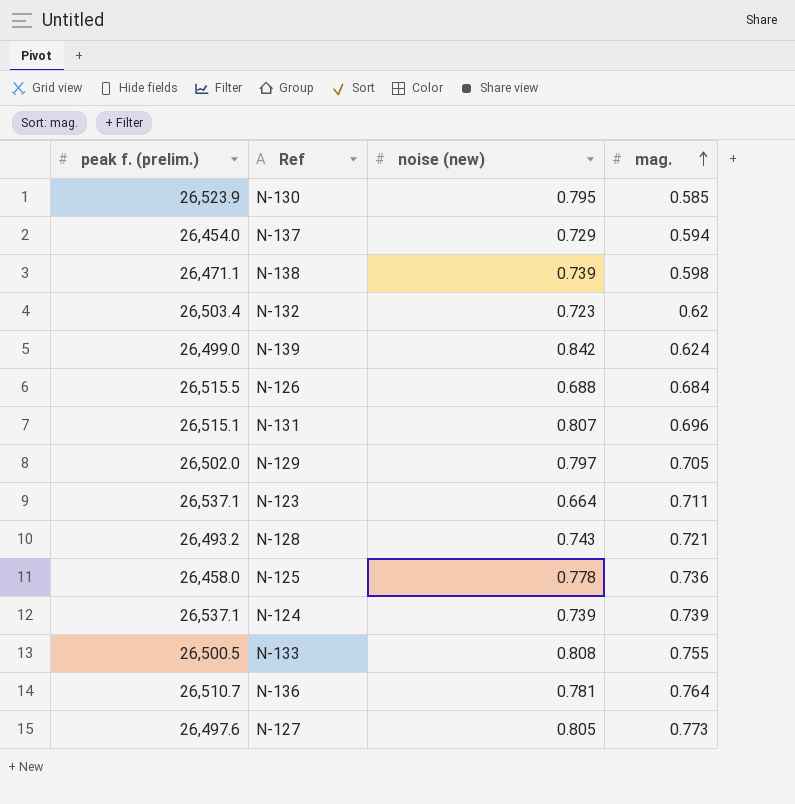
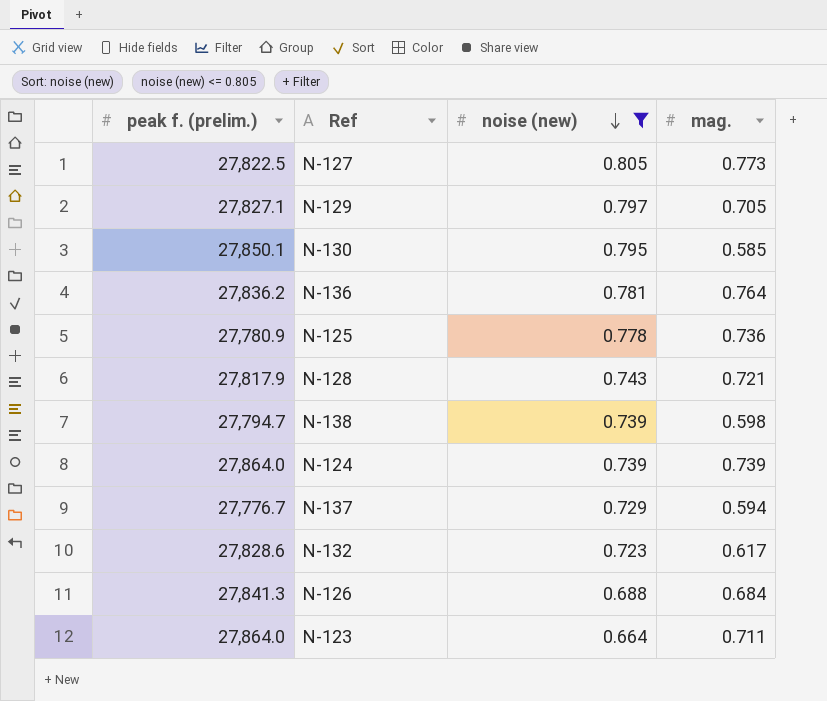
filter: none -> noise (new) <= 0.805
row order: mag. ascending -> noise (new) descending
N-127 | peak f. (prelim.): 26,497.6 -> 27,822.5
N-129 | peak f. (prelim.): 26,502.0 -> 27,827.1
N-130 | peak f. (prelim.): 26,523.9 -> 27,850.1
N-136 | peak f. (prelim.): 26,510.7 -> 27,836.2
N-125 | peak f. (prelim.): 26,458.0 -> 27,780.9
N-128 | peak f. (prelim.): 26,493.2 -> 27,817.9
N-138 | peak f. (prelim.): 26,471.1 -> 27,794.7
N-124 | peak f. (prelim.): 26,537.1 -> 27,864.0
N-137 | peak f. (prelim.): 26,454.0 -> 27,776.7
N-132 | peak f. (prelim.): 26,503.4 -> 27,828.6
N-132 | mag.: 0.62 -> 0.617
N-126 | peak f. (prelim.): 26,515.5 -> 27,841.3
N-123 | peak f. (prelim.): 26,537.1 -> 27,864.0

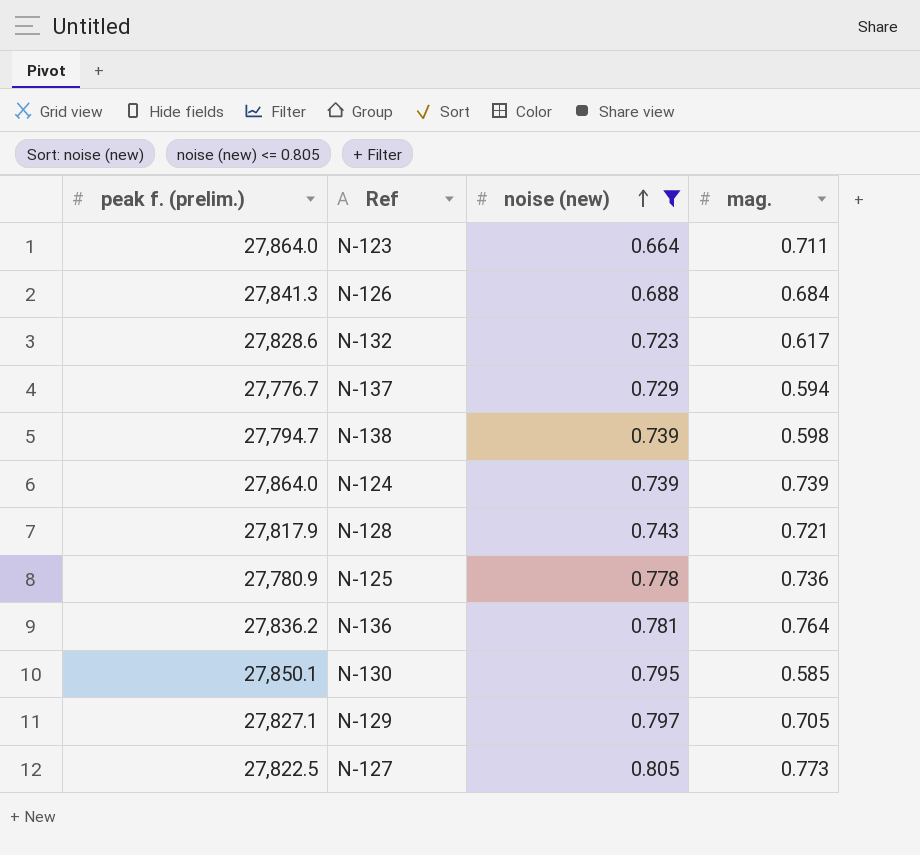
row order: noise (new) descending -> noise (new) ascending

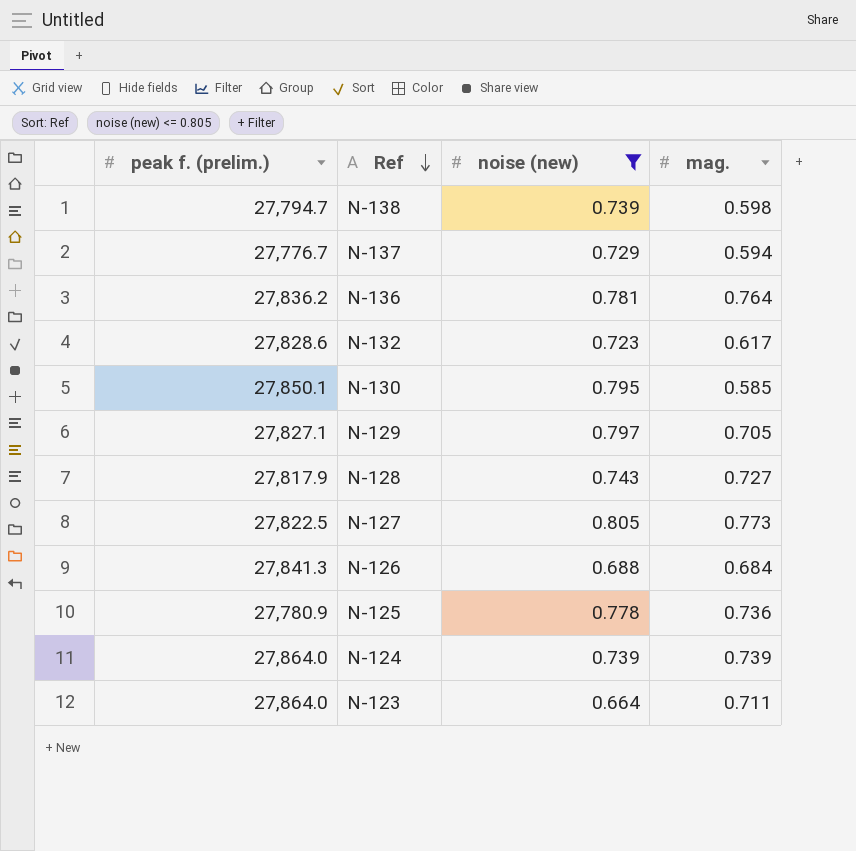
row order: noise (new) ascending -> Ref descending
N-128 | mag.: 0.721 -> 0.727

